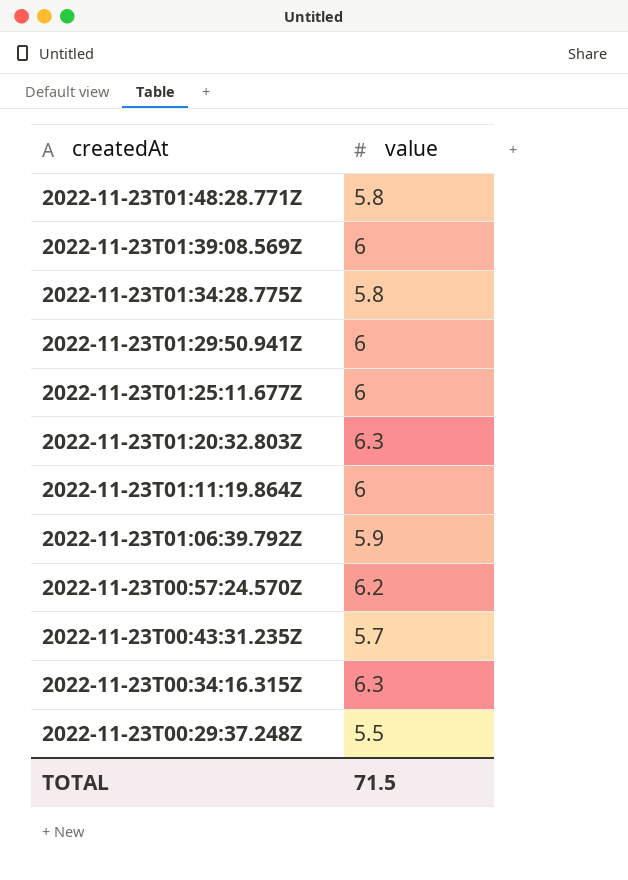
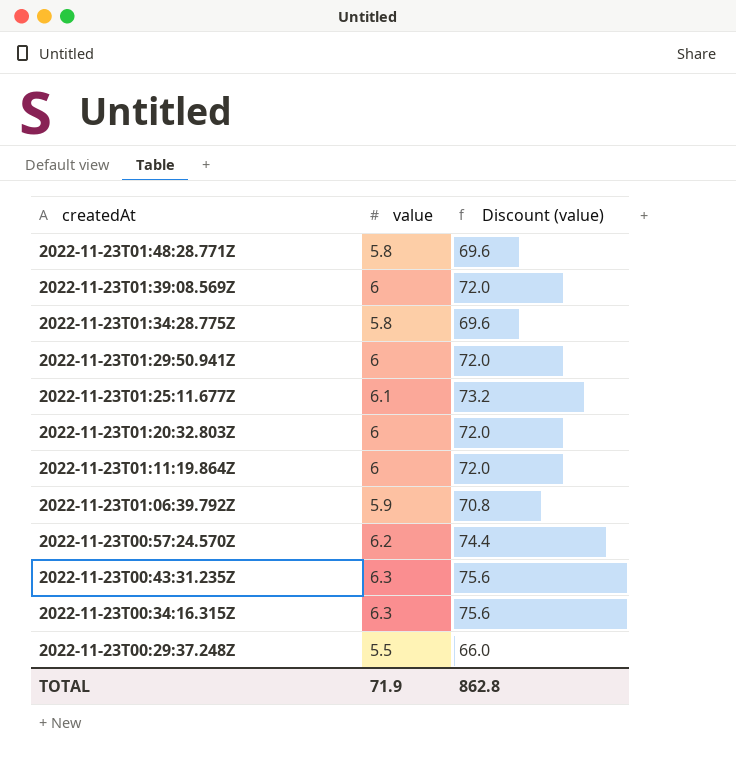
column Discount (value) | formula: none -> [value] * 12
2022-11-23T01:25:11.677Z | value: 6 -> 6.1
2022-11-23T01:20:32.803Z | value: 6.3 -> 6
2022-11-23T00:43:31.235Z | value: 5.7 -> 6.3
TOTAL | value: 71.5 -> 71.9

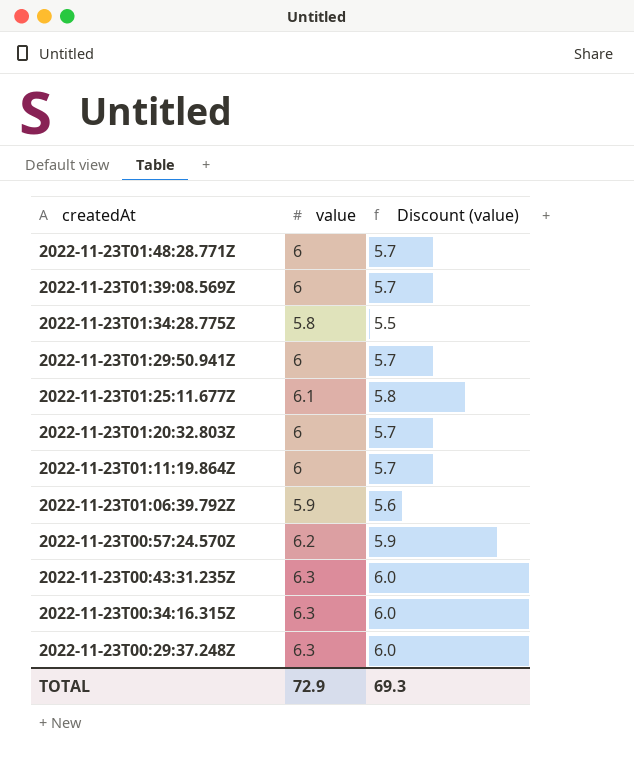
column Discount (value) | formula: [value] * 12 -> [value] * 0.95
2022-11-23T01:48:28.771Z | value: 5.8 -> 6
2022-11-23T00:29:37.248Z | value: 5.5 -> 6.3
TOTAL | value: 71.9 -> 72.9
TOTAL | Discount (value): 862.8 -> 69.3

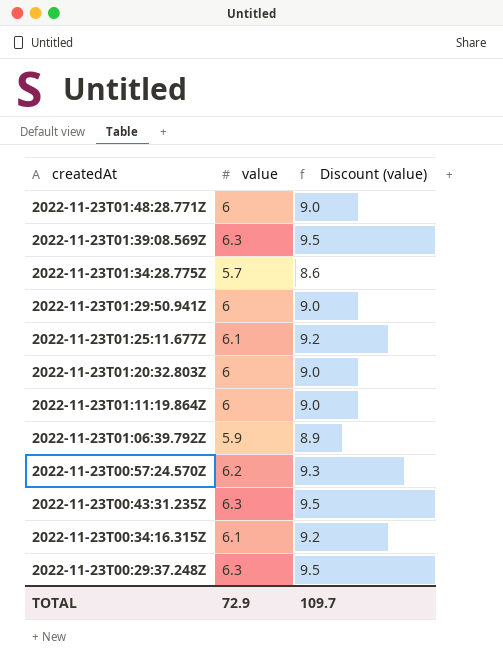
column Discount (value) | formula: [value] * 0.95 -> [value] * 1.5
2022-11-23T01:39:08.569Z | value: 6 -> 6.3
2022-11-23T01:34:28.775Z | value: 5.8 -> 5.7
2022-11-23T00:34:16.315Z | value: 6.3 -> 6.1
TOTAL | Discount (value): 69.3 -> 109.7

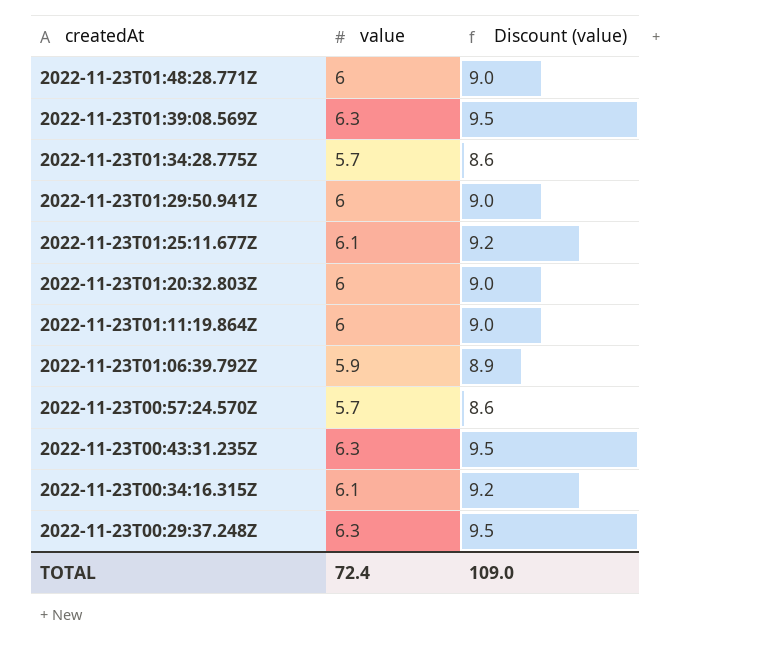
2022-11-23T00:57:24.570Z | value: 6.2 -> 5.7
2022-11-23T00:57:24.570Z | Discount (value): 9.3 -> 8.6
TOTAL | value: 72.9 -> 72.4
TOTAL | Discount (value): 109.7 -> 109.0

